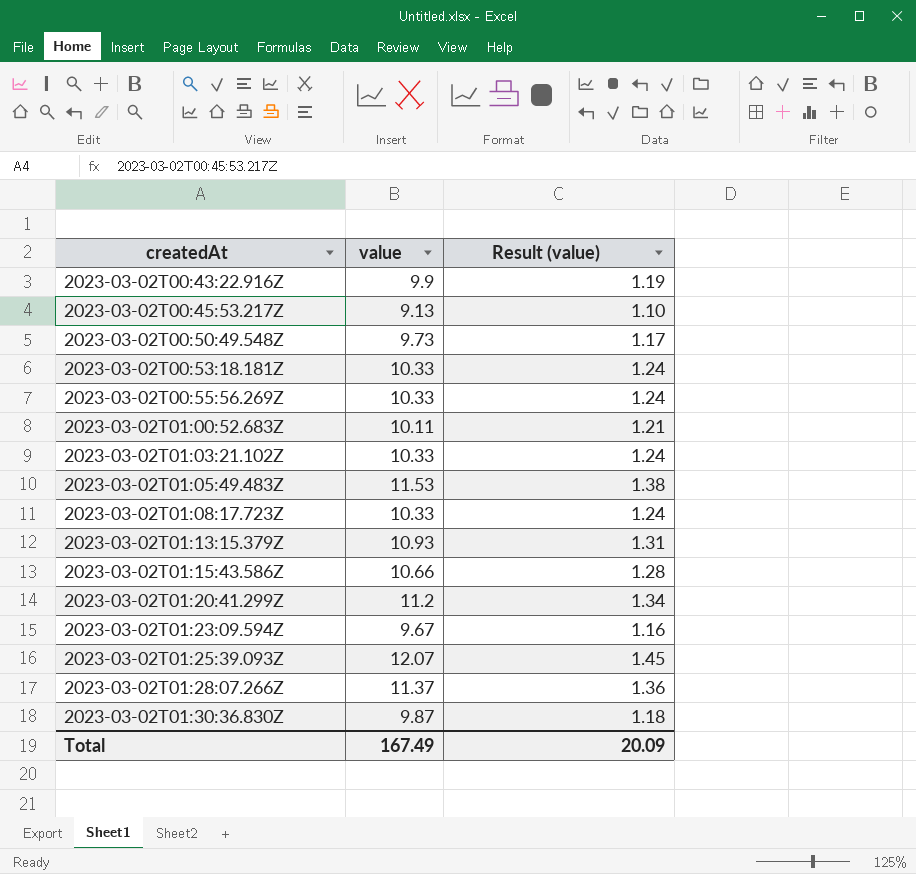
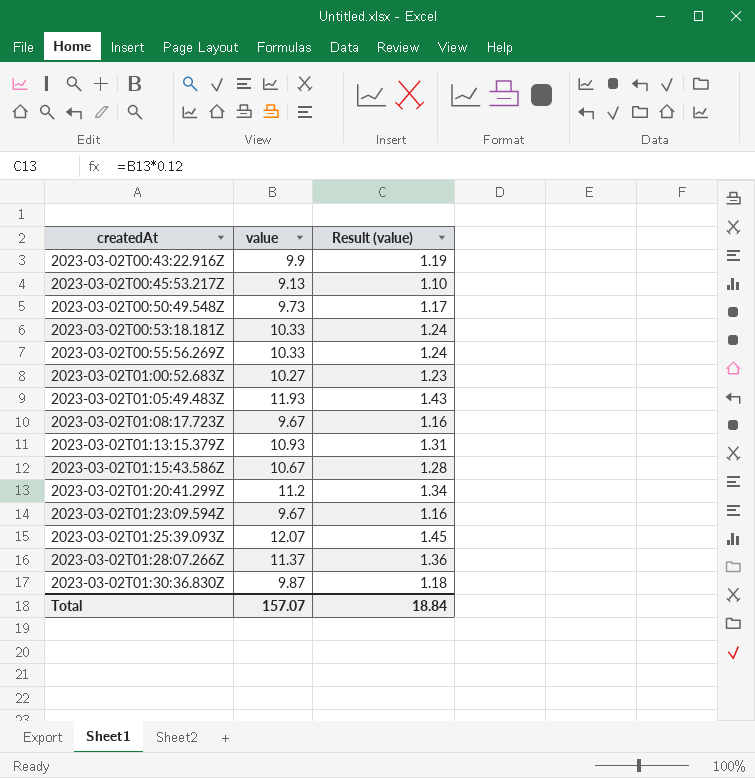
row 2023-03-02T01:03:21.102Z: 10.33 | 1.24 -> none
2023-03-02T01:00:52.683Z | value: 10.11 -> 10.27
2023-03-02T01:00:52.683Z | Result (value): 1.21 -> 1.23
2023-03-02T01:05:49.483Z | value: 11.53 -> 11.93
2023-03-02T01:05:49.483Z | Result (value): 1.38 -> 1.43
2023-03-02T01:08:17.723Z | value: 10.33 -> 9.67
2023-03-02T01:08:17.723Z | Result (value): 1.24 -> 1.16
2023-03-02T01:15:43.586Z | value: 10.66 -> 10.67
Total | value: 167.49 -> 157.07
Total | Result (value): 20.09 -> 18.84

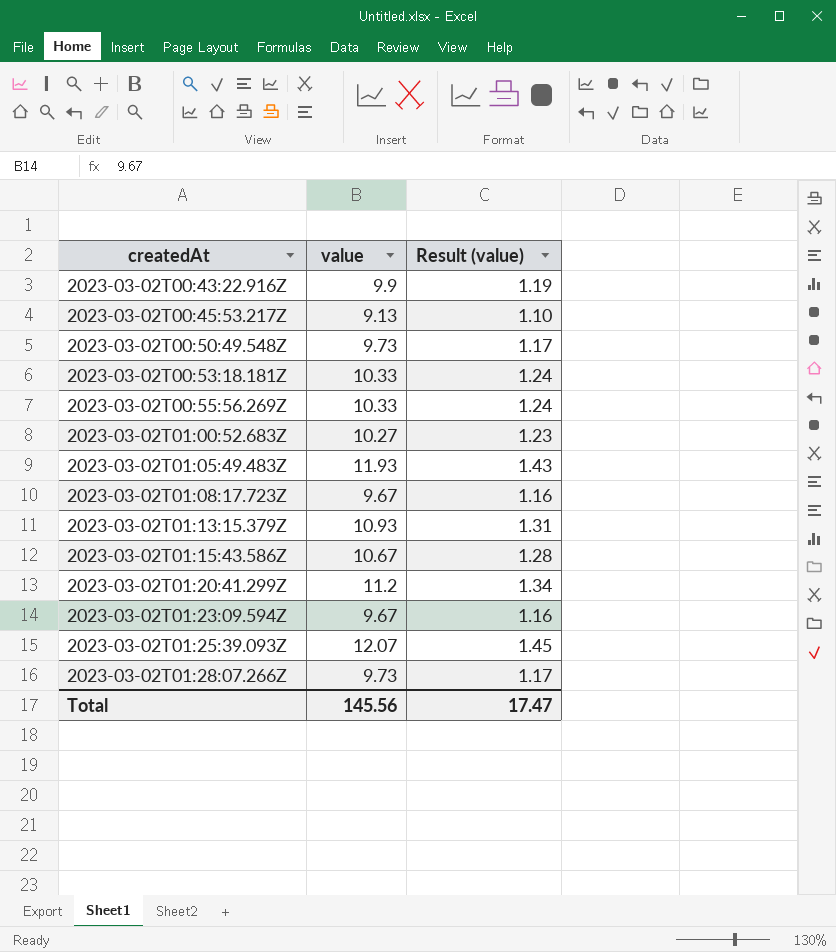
row 2023-03-02T01:30:36.830Z: 9.87 | 1.18 -> none
2023-03-02T01:28:07.266Z | value: 11.37 -> 9.73
2023-03-02T01:28:07.266Z | Result (value): 1.36 -> 1.17
Total | value: 157.07 -> 145.56
Total | Result (value): 18.84 -> 17.47

